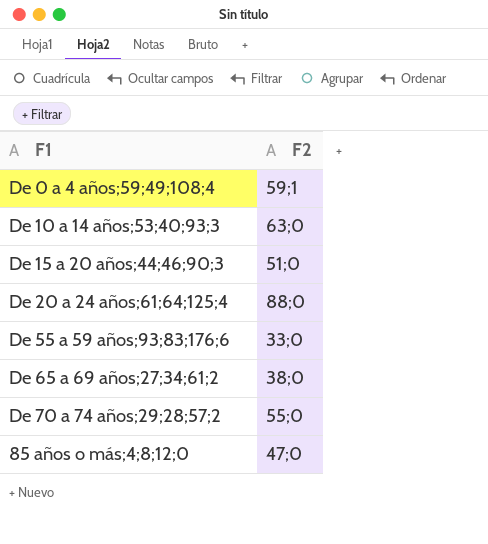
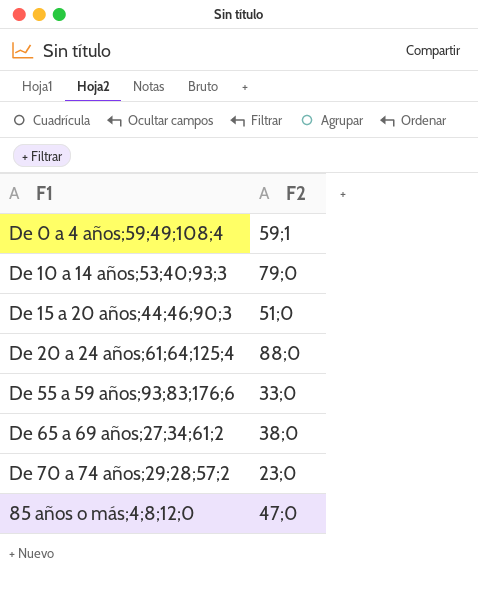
De 10 a 14 años;53;40;93;3 | F2: 63;0 -> 79;0
De 70 a 74 años;29;28;57;2 | F2: 55;0 -> 23;0

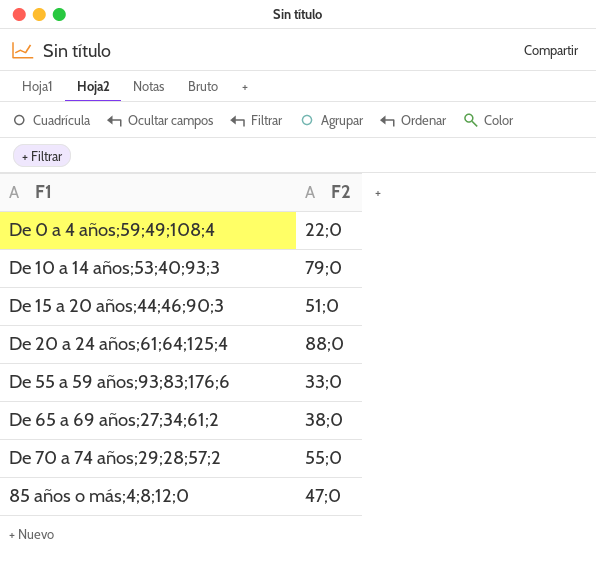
De 0 a 4 años;59;49;108;4 | F2: 59;1 -> 22;0
De 70 a 74 años;29;28;57;2 | F2: 23;0 -> 55;0

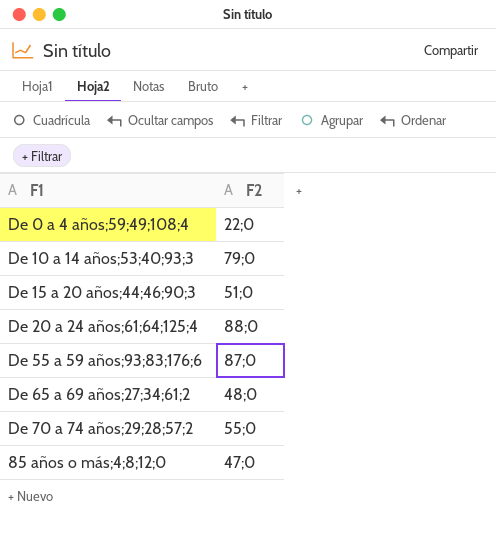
De 55 a 59 años;93;83;176;6 | F2: 33;0 -> 87;0
De 65 a 69 años;27;34;61;2 | F2: 38;0 -> 48;0

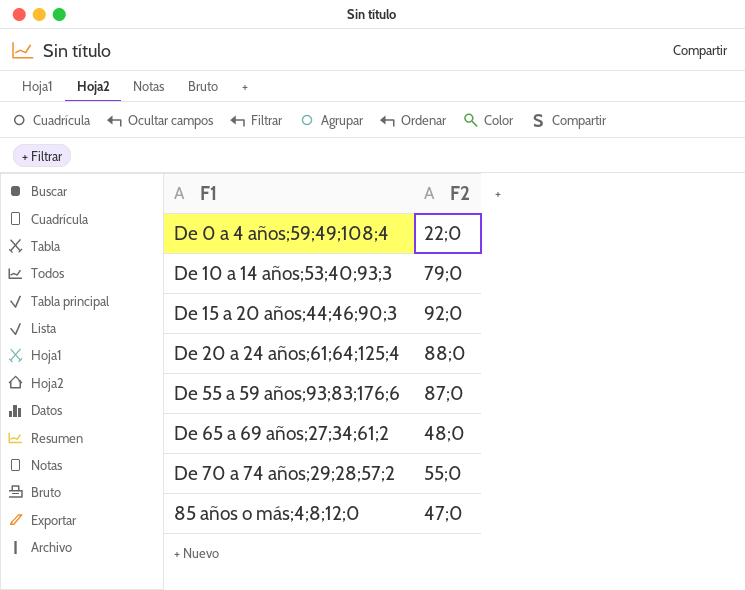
De 15 a 20 años;44;46;90;3 | F2: 51;0 -> 92;0

